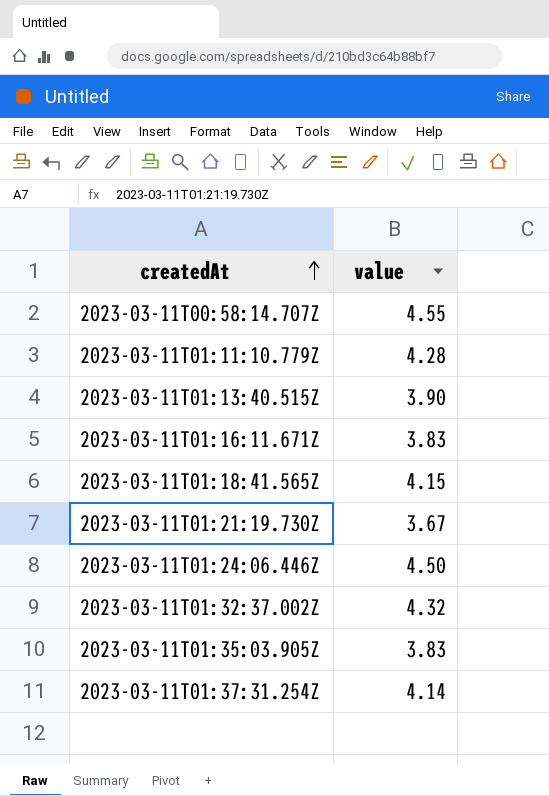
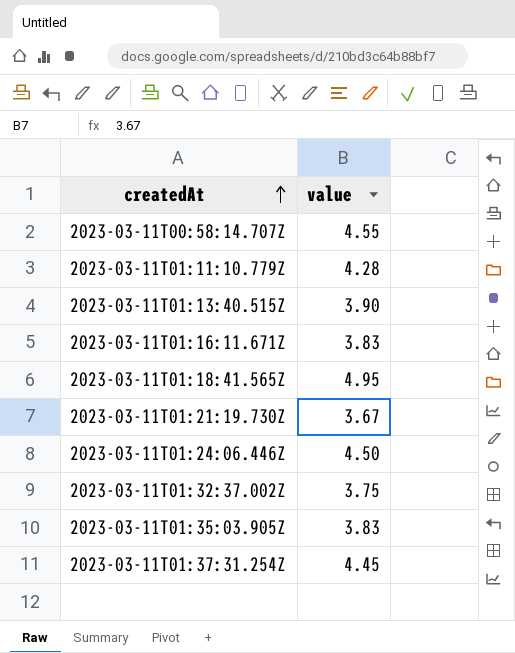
2023-03-11T01:18:41.565Z | value: 4.15 -> 4.95
2023-03-11T01:32:37.002Z | value: 4.32 -> 3.75
2023-03-11T01:37:31.254Z | value: 4.14 -> 4.45

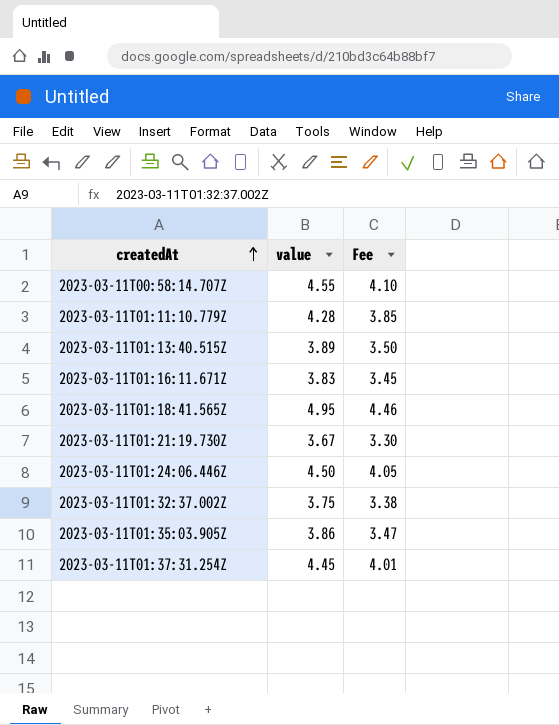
column Fee | formula: none -> [value] * 0.9
2023-03-11T01:13:40.515Z | value: 3.90 -> 3.89
2023-03-11T01:35:03.905Z | value: 3.83 -> 3.86

